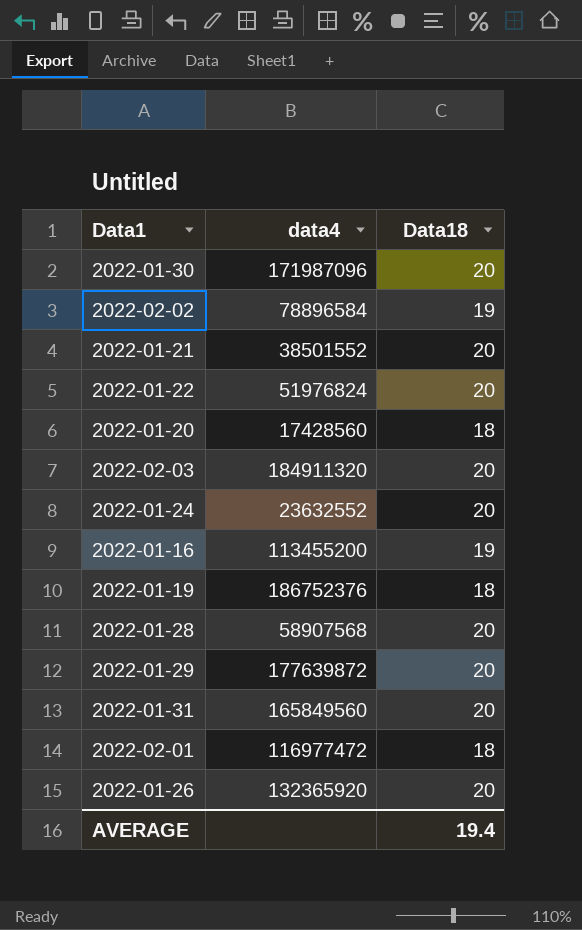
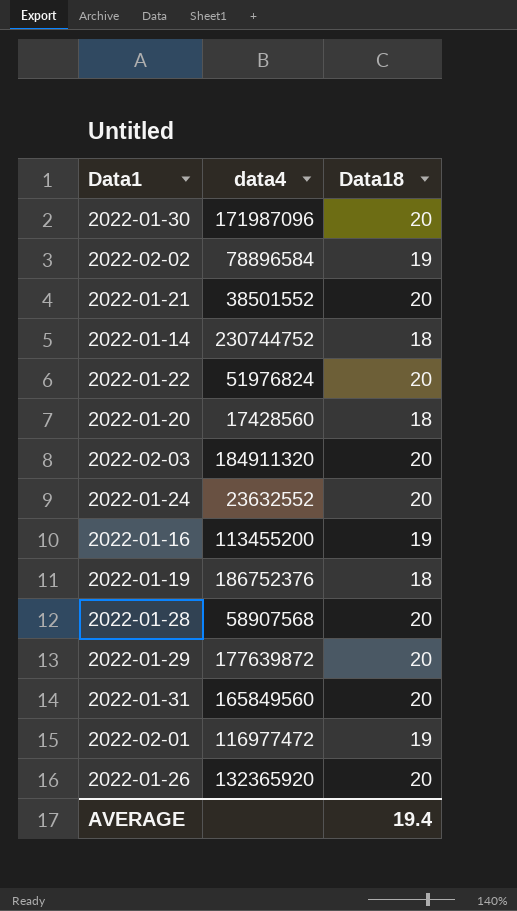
row 2022-01-14: none -> 230744752 | 18
2022-02-01 | Data18: 18 -> 19

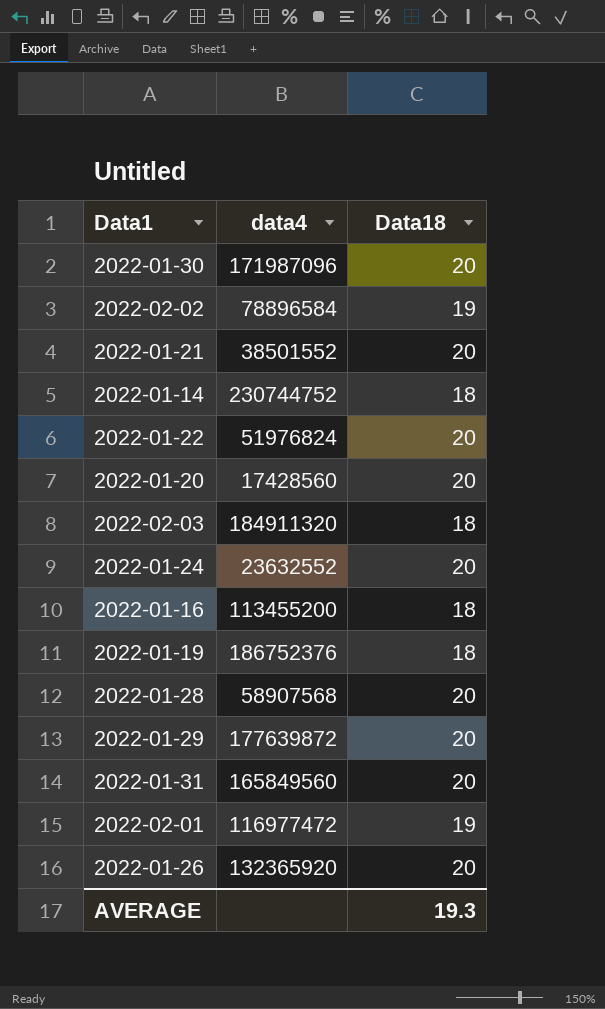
2022-01-20 | Data18: 18 -> 20
2022-02-03 | Data18: 20 -> 18
2022-01-16 | Data18: 19 -> 18
AVERAGE | Data18: 19.4 -> 19.3

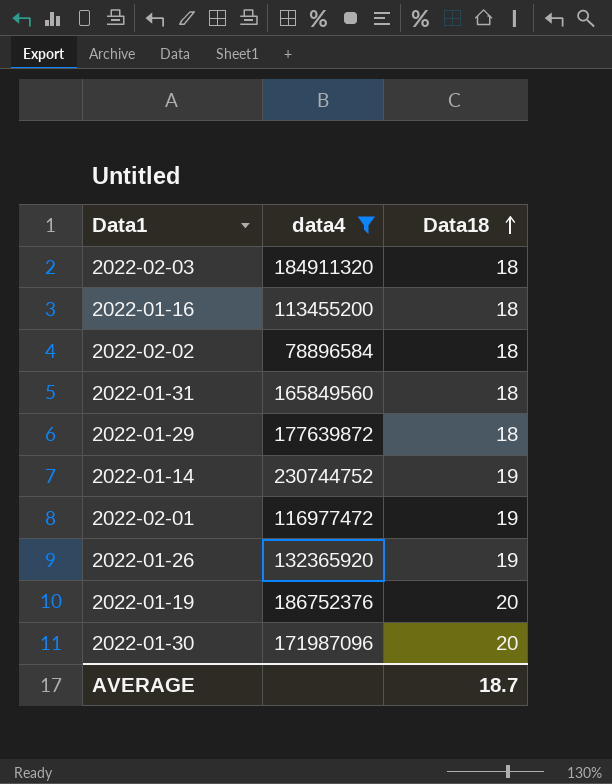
filter: none -> data4 >= 78896584
row order: none -> Data18 ascending
2022-02-02 | Data18: 19 -> 18
2022-01-31 | Data18: 20 -> 18
2022-01-29 | Data18: 20 -> 18
2022-01-14 | Data18: 18 -> 19
2022-01-26 | Data18: 20 -> 19
2022-01-19 | Data18: 18 -> 20
AVERAGE | Data18: 19.3 -> 18.7

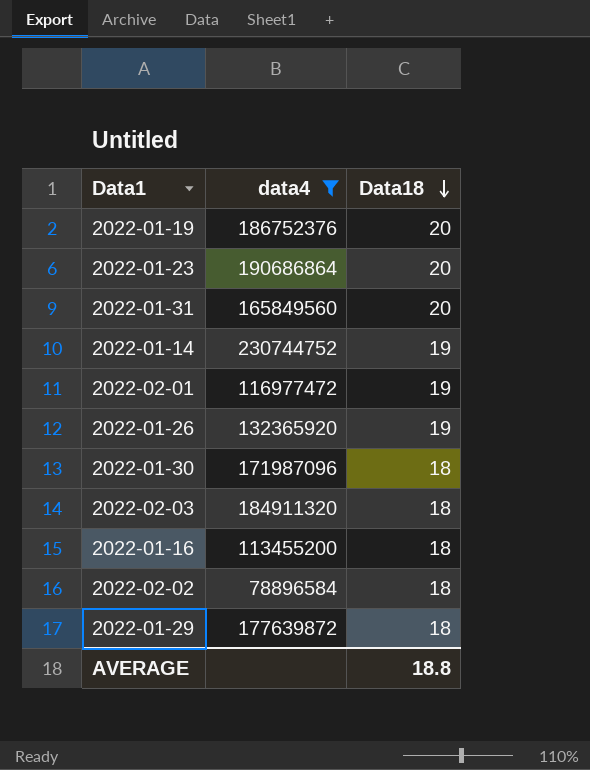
row order: Data18 ascending -> Data18 descending
row 2022-01-23: none -> 190686864 | 20
2022-01-31 | Data18: 18 -> 20
2022-01-30 | Data18: 20 -> 18
AVERAGE | Data18: 18.7 -> 18.8

